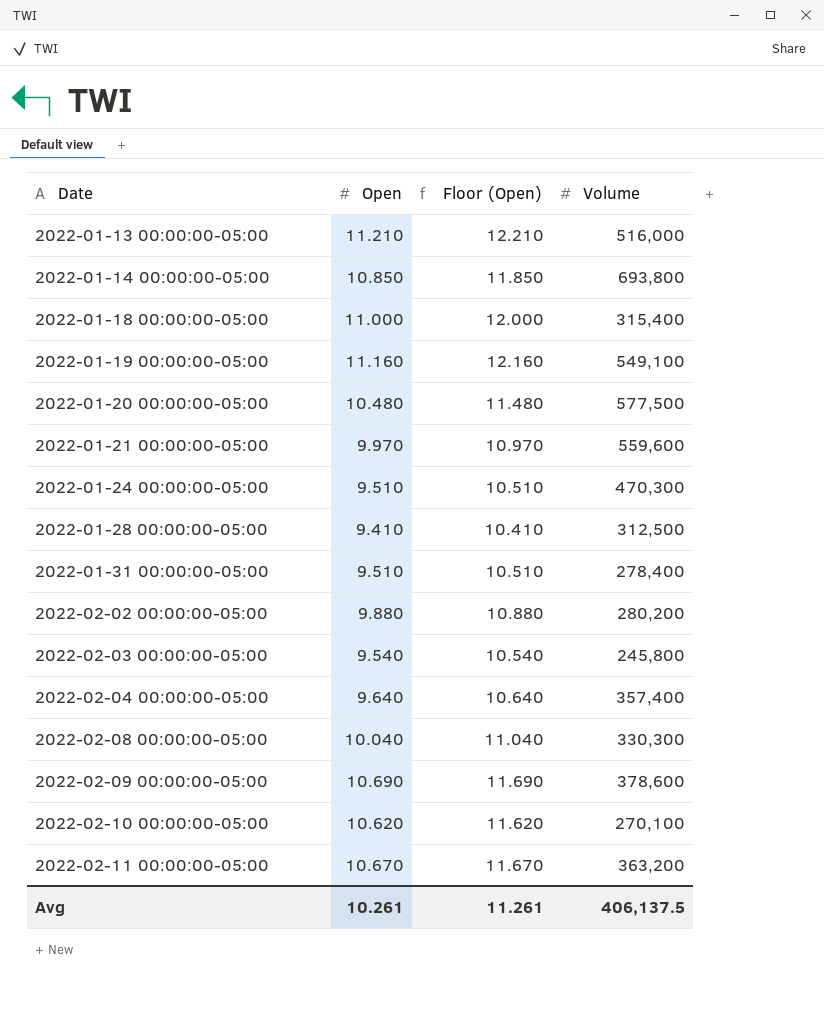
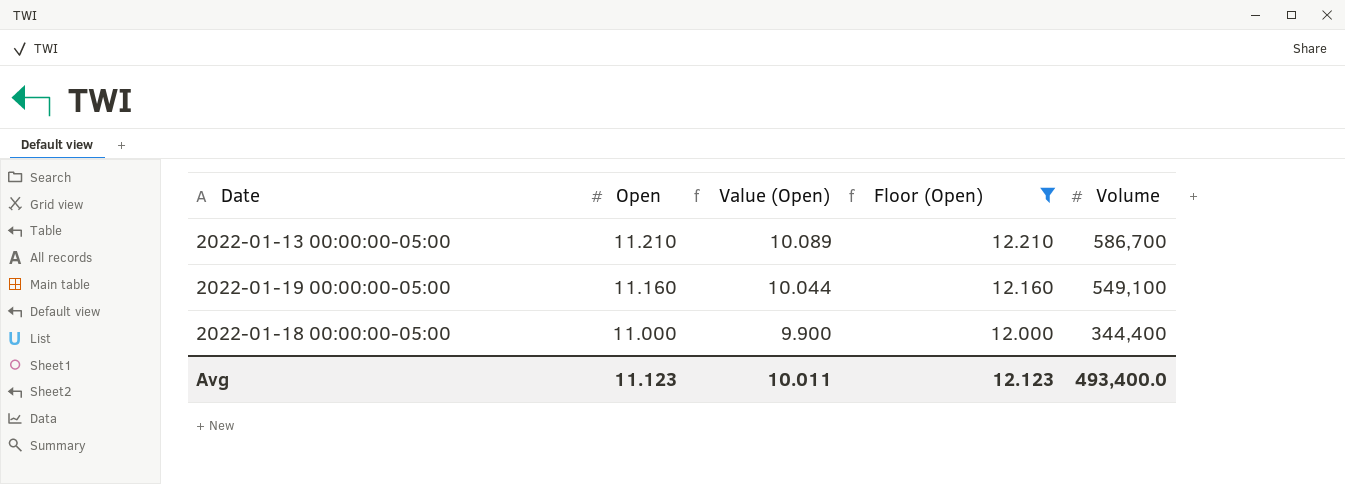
filter: none -> Floor (Open) >= 12.000
row order: Date ascending -> Open descending
column Value (Open) | formula: none -> [Open] * 0.9
2022-01-13 00:00:00-05:00 | Volume: 516,000 -> 586,700
2022-01-18 00:00:00-05:00 | Volume: 315,400 -> 344,400
Avg | Open: 10.261 -> 11.123
Avg | Floor (Open): 11.261 -> 12.123
Avg | Volume: 406,137.5 -> 493,400.0

